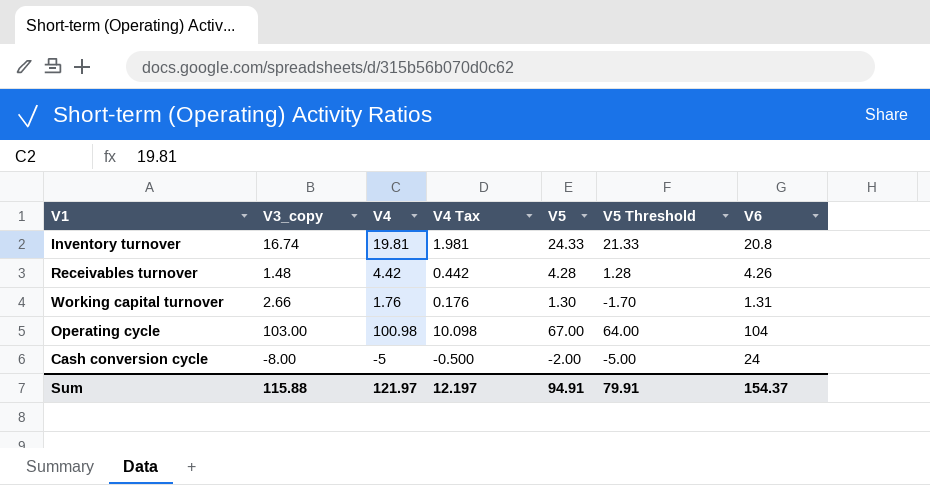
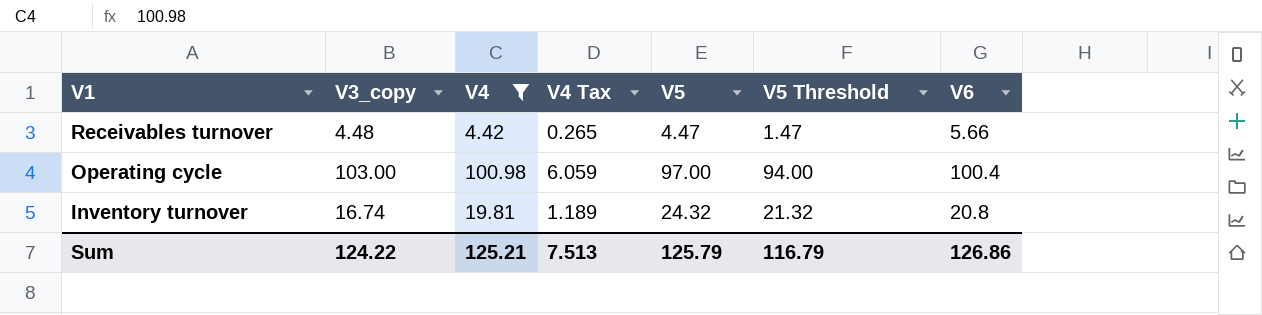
filter: none -> V4 >= 4.42
row order: none -> V1 descending
column V4 Tax | formula: [V4] * 0.1 -> [V4] * 0.06
Receivables turnover | V3_copy: 1.48 -> 4.48
Receivables turnover | V5: 4.28 -> 4.47
Receivables turnover | V5 Threshold: 1.28 -> 1.47
Receivables turnover | V6: 4.26 -> 5.66
Operating cycle | V5: 67.00 -> 97.00
Operating cycle | V5 Threshold: 64.00 -> 94.00
Operating cycle | V6: 104 -> 100.4
Inventory turnover | V5: 24.33 -> 24.32
Inventory turnover | V5 Threshold: 21.33 -> 21.32
Sum | V3_copy: 115.88 -> 124.22
Sum | V4: 121.97 -> 125.21
Sum | V4 Tax: 12.197 -> 7.513
Sum | V5: 94.91 -> 125.79
Sum | V5 Threshold: 79.91 -> 116.79
Sum | V6: 154.37 -> 126.86

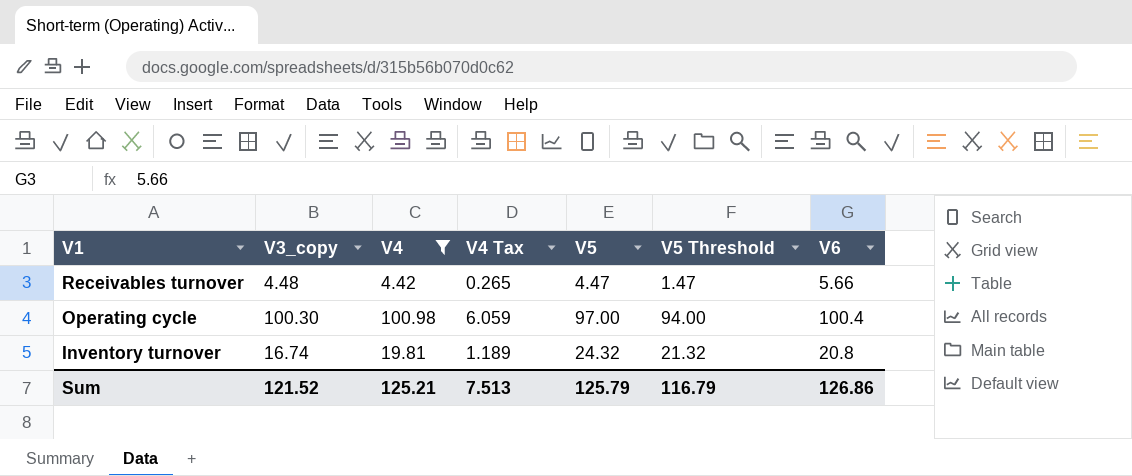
Operating cycle | V3_copy: 103.00 -> 100.30
Sum | V3_copy: 124.22 -> 121.52

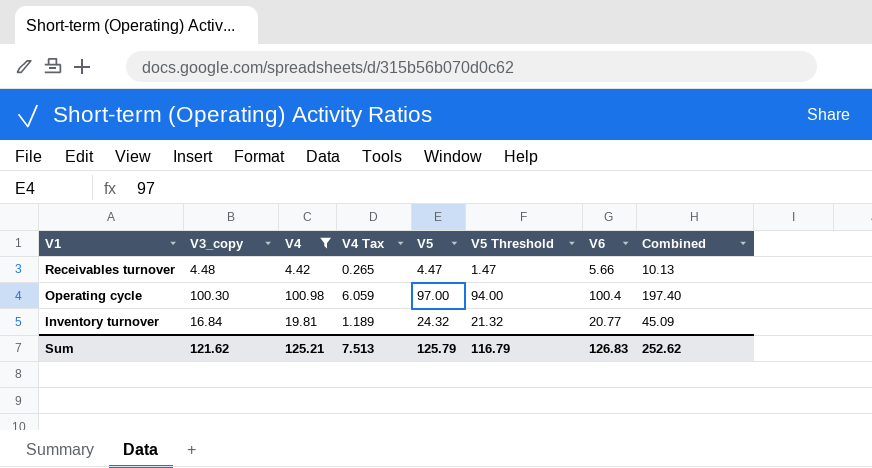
column Combined | formula: none -> [V5] + [V6]
Inventory turnover | V3_copy: 16.74 -> 16.84
Inventory turnover | V6: 20.8 -> 20.77
Sum | V3_copy: 121.52 -> 121.62
Sum | V6: 126.86 -> 126.83

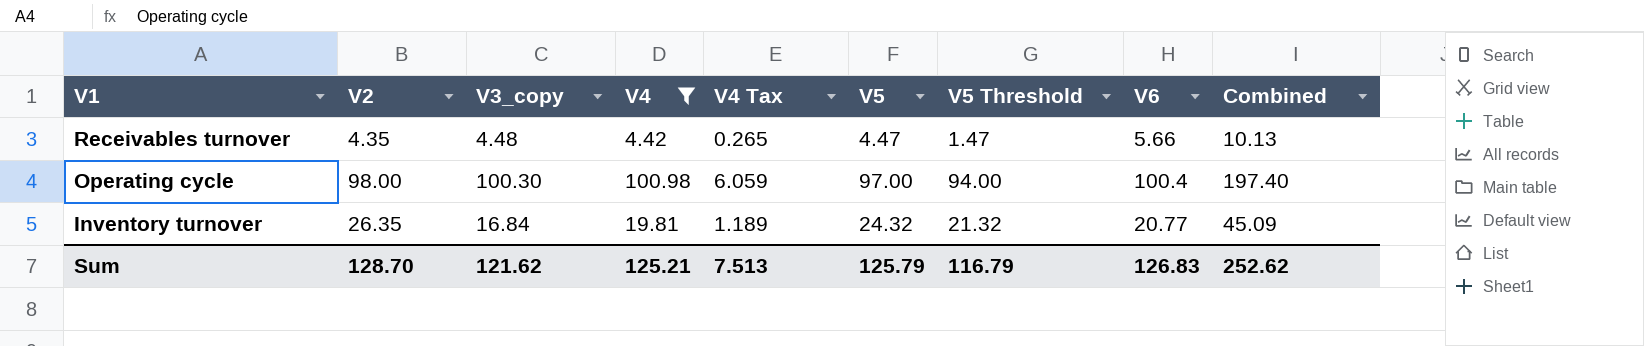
column V2 | position: none -> 2

